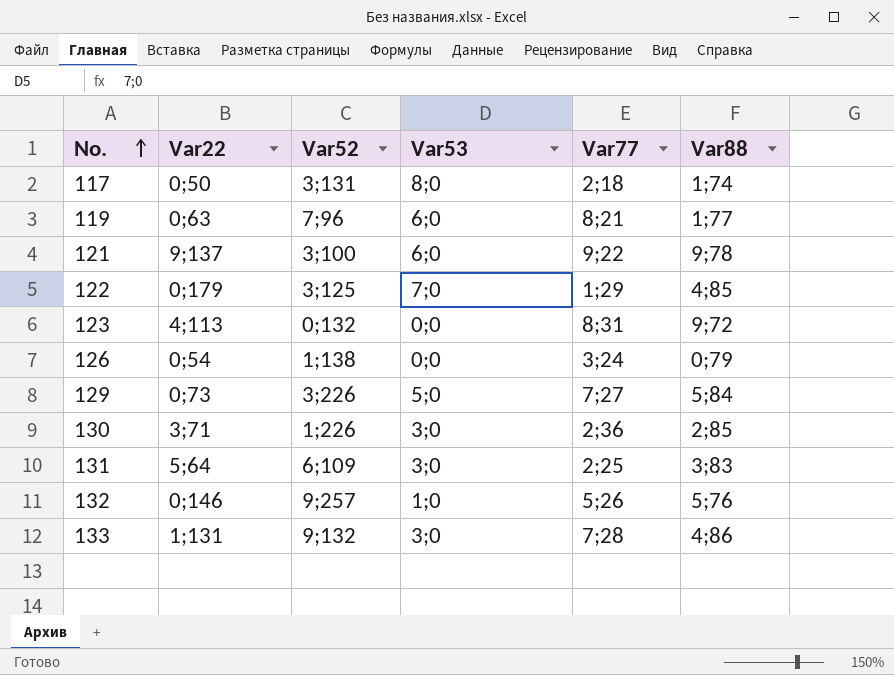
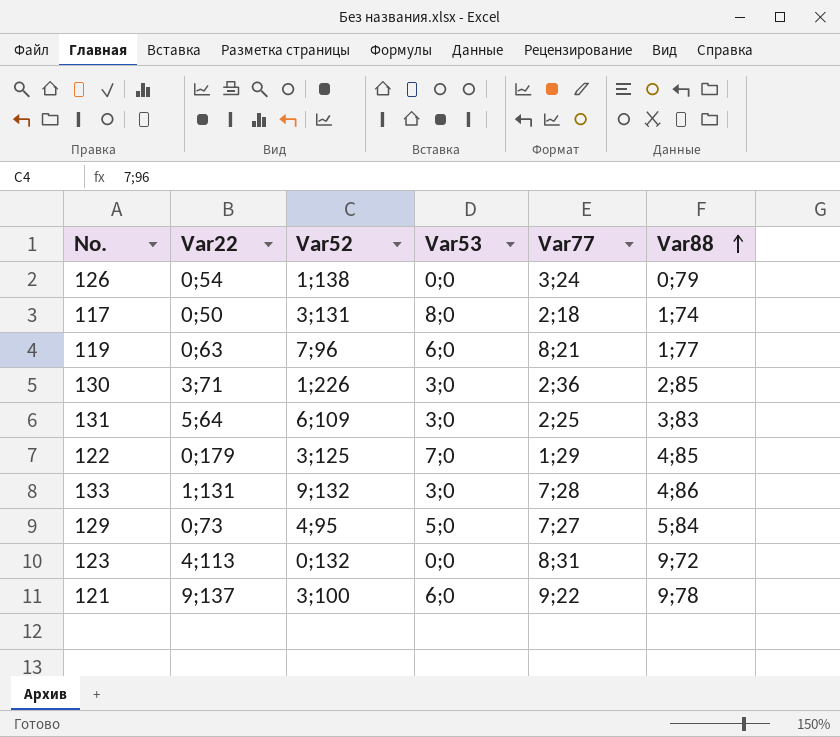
row order: No. ascending -> Var88 ascending
row 132: 0;146 | 9;257 | 1;0 | 5;26 | 5;76 -> none
129 | Var52: 3;226 -> 4;95

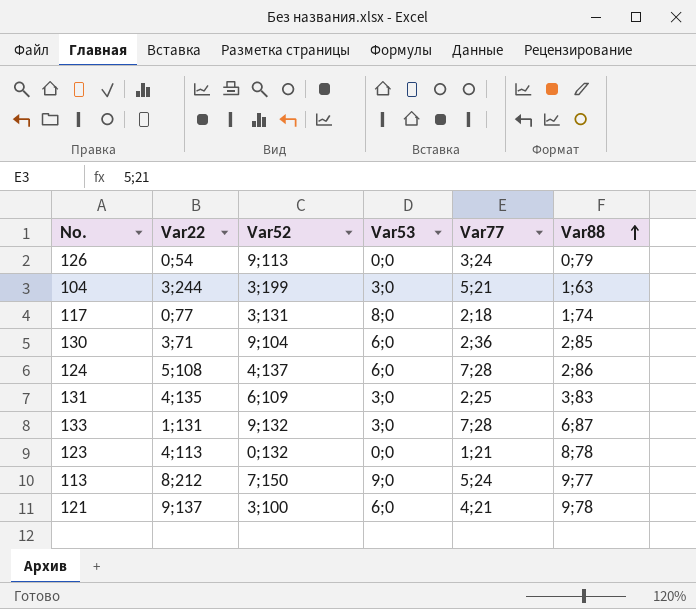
row 119: 0;63 | 7;96 | 6;0 | 8;21 | 1;77 -> none
row 122: 0;179 | 3;125 | 7;0 | 1;29 | 4;85 -> none
row 129: 0;73 | 4;95 | 5;0 | 7;27 | 5;84 -> none
126 | Var52: 1;138 -> 9;113
row 104: none -> 3;244 | 3;199 | 3;0 | 5;21 | 1;63
117 | Var22: 0;50 -> 0;77
130 | Var52: 1;226 -> 9;104
130 | Var53: 3;0 -> 6;0
row 124: none -> 5;108 | 4;137 | 6;0 | 7;28 | 2;86
131 | Var22: 5;64 -> 4;135
133 | Var88: 4;86 -> 6;87
123 | Var77: 8;31 -> 1;21
123 | Var88: 9;72 -> 8;78
row 113: none -> 8;212 | 7;150 | 9;0 | 5;24 | 9;77
121 | Var77: 9;22 -> 4;21

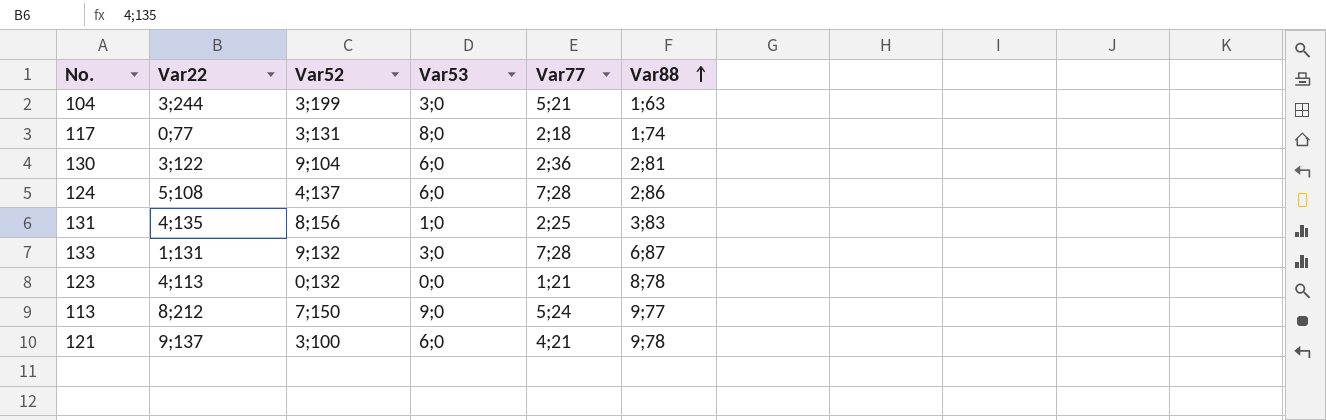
row 126: 0;54 | 9;113 | 0;0 | 3;24 | 0;79 -> none
130 | Var22: 3;71 -> 3;122
130 | Var88: 2;85 -> 2;81
131 | Var52: 6;109 -> 8;156
131 | Var53: 3;0 -> 1;0

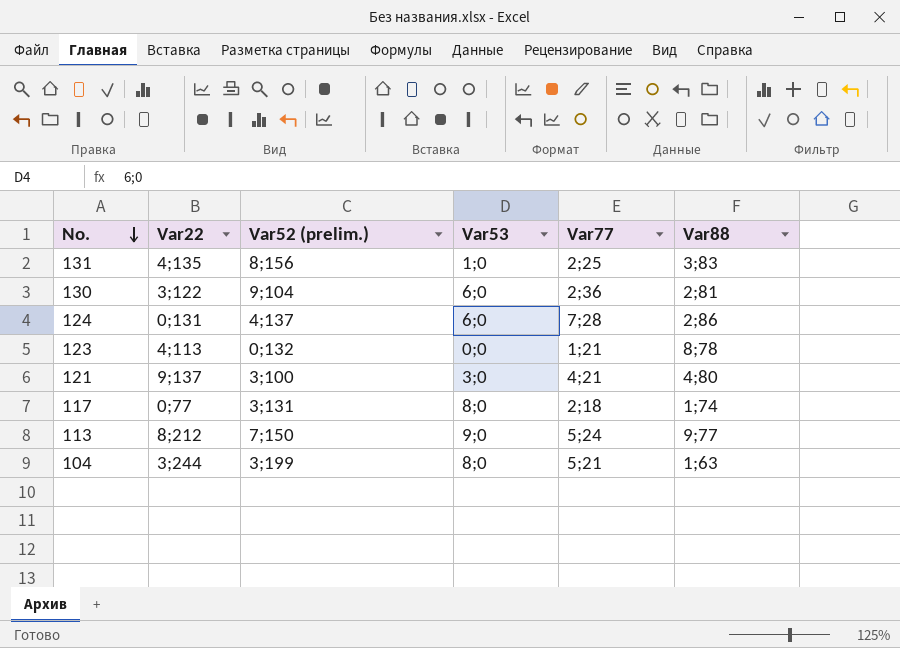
row order: Var88 ascending -> No. descending
column name: Var52 -> Var52 (prelim.)
row 133: 1;131 | 9;132 | 3;0 | 7;28 | 6;87 -> none
124 | Var22: 5;108 -> 0;131
121 | Var53: 6;0 -> 3;0
121 | Var88: 9;78 -> 4;80
104 | Var53: 3;0 -> 8;0

